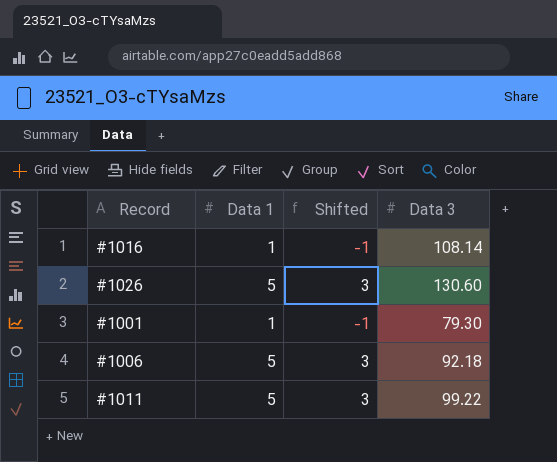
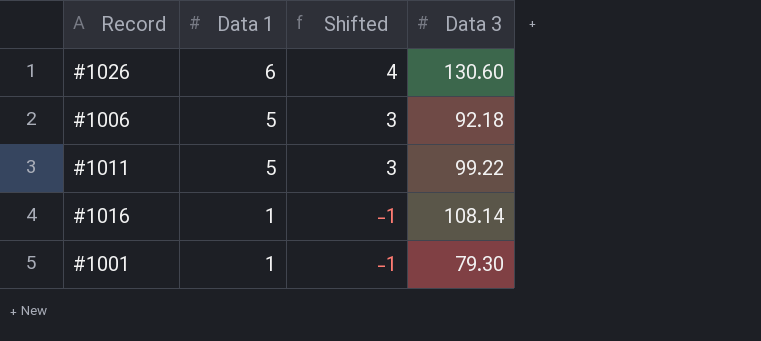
row order: none -> Data 1 descending
#1026 | Data 1: 5 -> 6
#1026 | Shifted: 3 -> 4

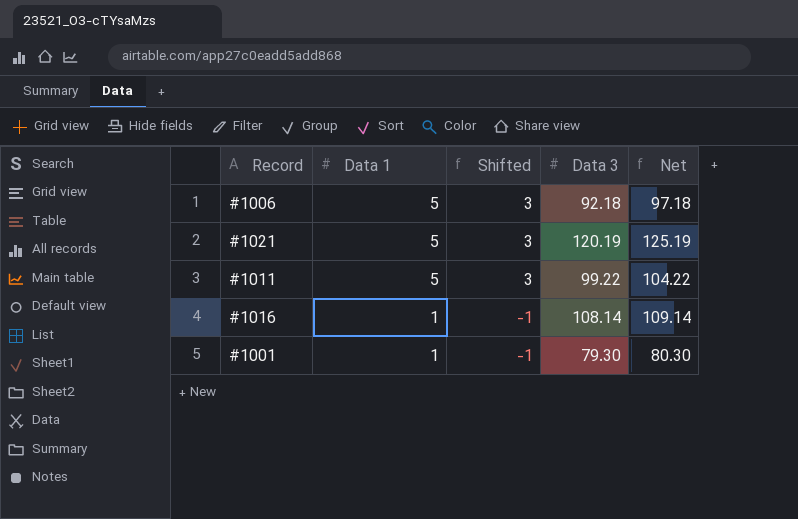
column Net | formula: none -> [Data 1] + [Data 3]
row #1026: 6 | 4 | 130.60 -> none
row #1021: none -> 5 | 3 | 120.19 | 125.19

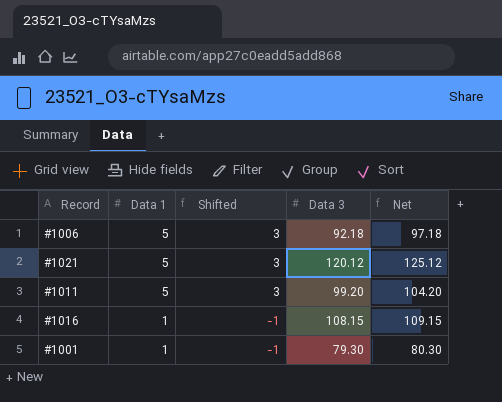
#1021 | Data 3: 120.19 -> 120.12
#1021 | Net: 125.19 -> 125.12
#1011 | Data 3: 99.22 -> 99.20
#1011 | Net: 104.22 -> 104.20
#1016 | Data 3: 108.14 -> 108.15
#1016 | Net: 109.14 -> 109.15

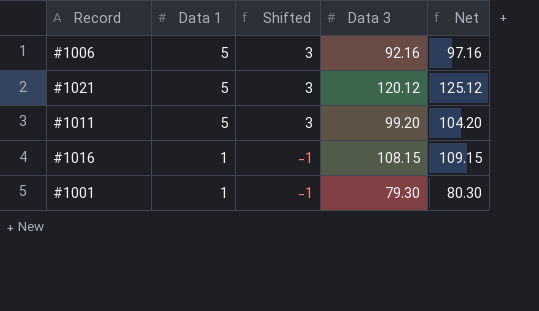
#1006 | Data 3: 92.18 -> 92.16
#1006 | Net: 97.18 -> 97.16

